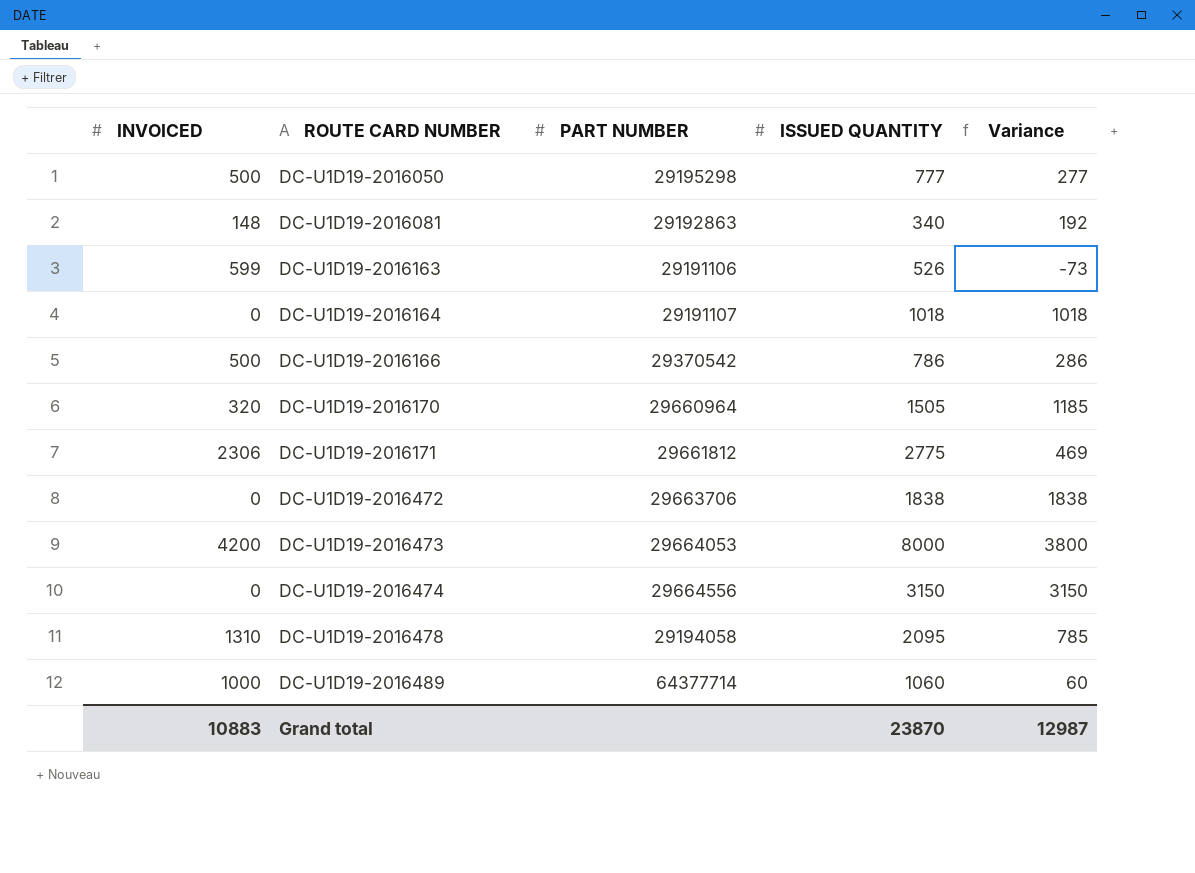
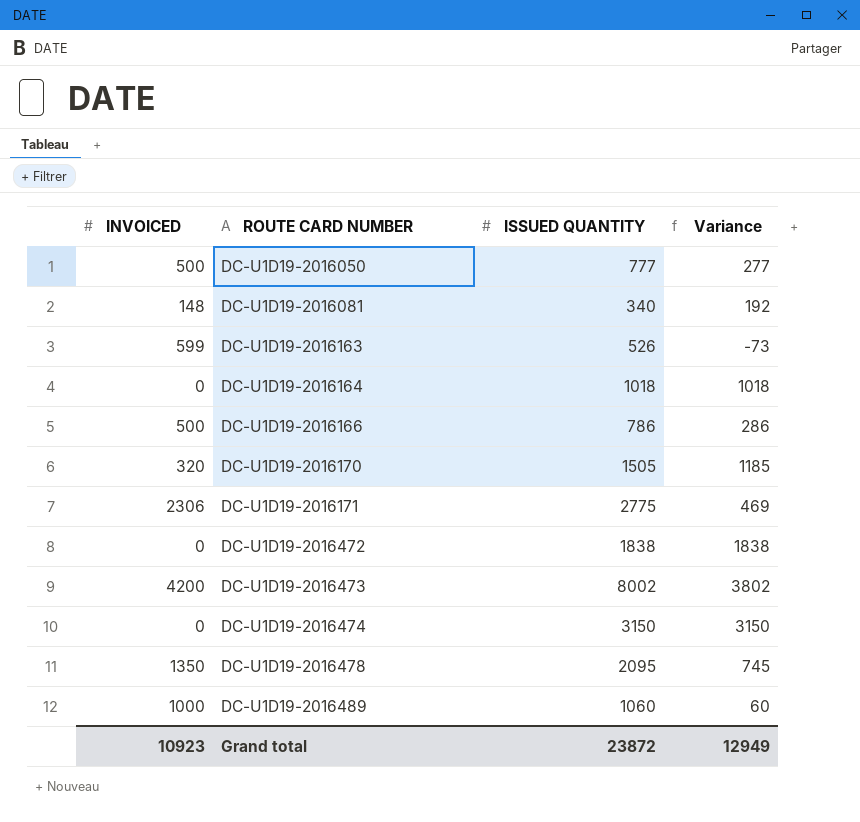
column PART NUMBER | position: 3 -> none
DC-U1D19-2016473 | ISSUED QUANTITY: 8000 -> 8002
DC-U1D19-2016473 | Variance: 3800 -> 3802
DC-U1D19-2016478 | INVOICED: 1310 -> 1350
DC-U1D19-2016478 | Variance: 785 -> 745
Grand total | INVOICED: 10883 -> 10923
Grand total | ISSUED QUANTITY: 23870 -> 23872
Grand total | Variance: 12987 -> 12949

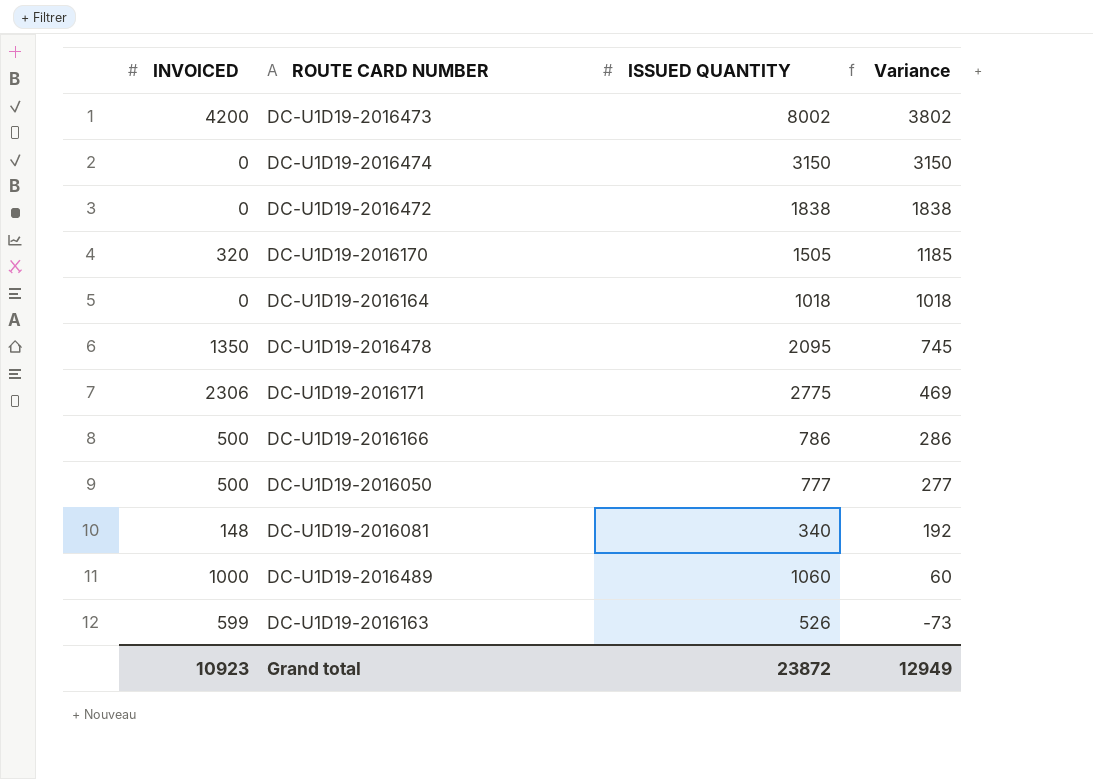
row order: ROUTE CARD NUMBER ascending -> Variance descending

